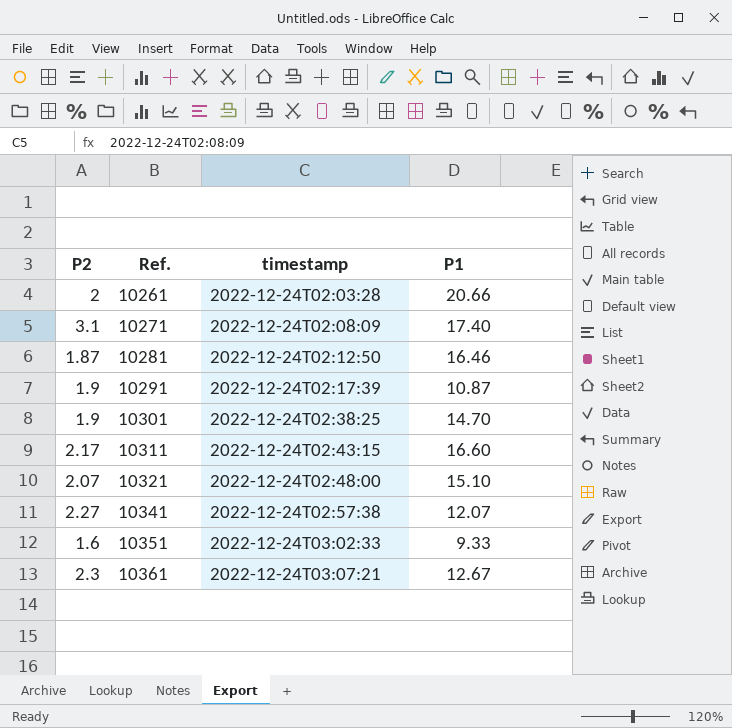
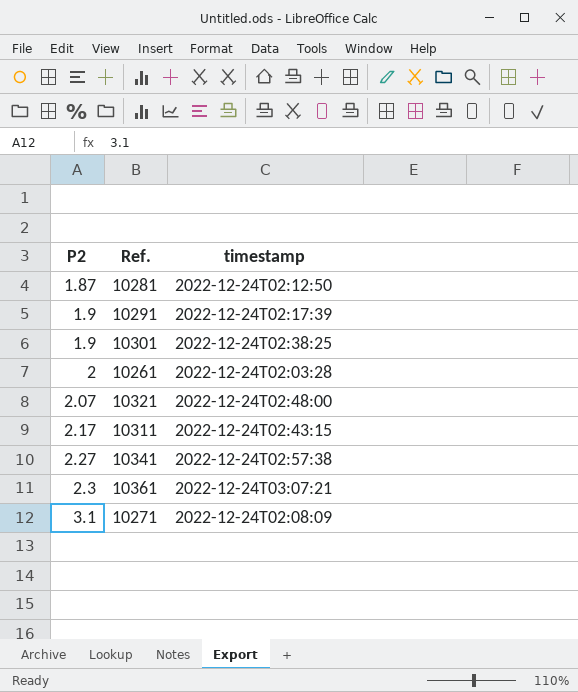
row order: Ref. ascending -> P2 ascending
column P1 | position: 4 -> none
row 10351: 1.6 | 2022-12-24T03:02:33 | 9.33 -> none

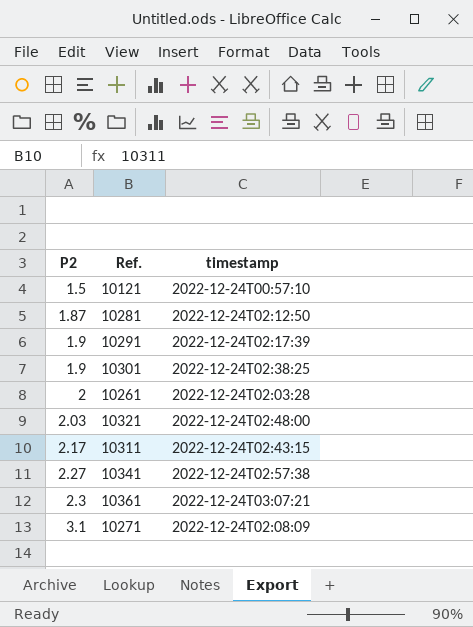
row 10121: none -> 1.5 | 2022-12-24T00:57:10
10321 | P2: 2.07 -> 2.03

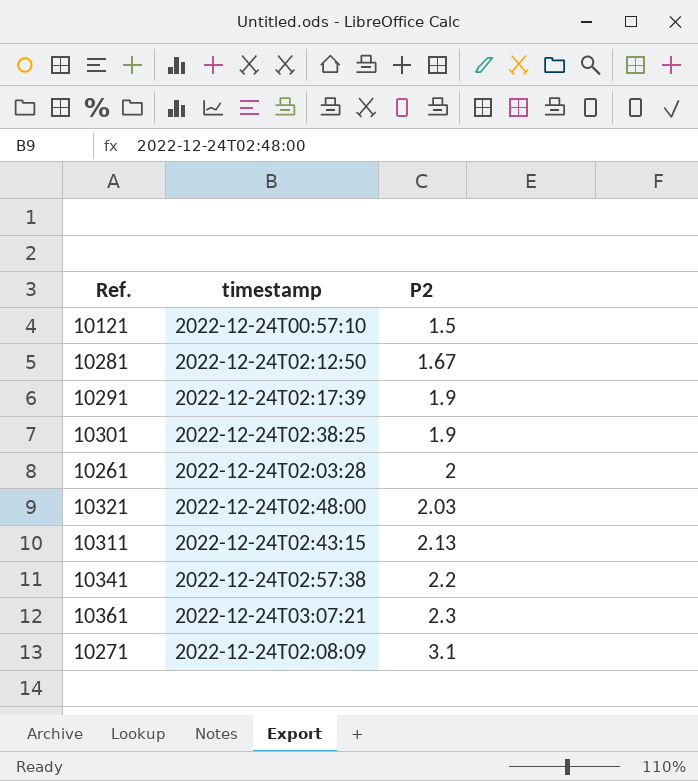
column P2 | position: 1 -> 3
10281 | P2: 1.87 -> 1.67
10311 | P2: 2.17 -> 2.13
10341 | P2: 2.27 -> 2.2

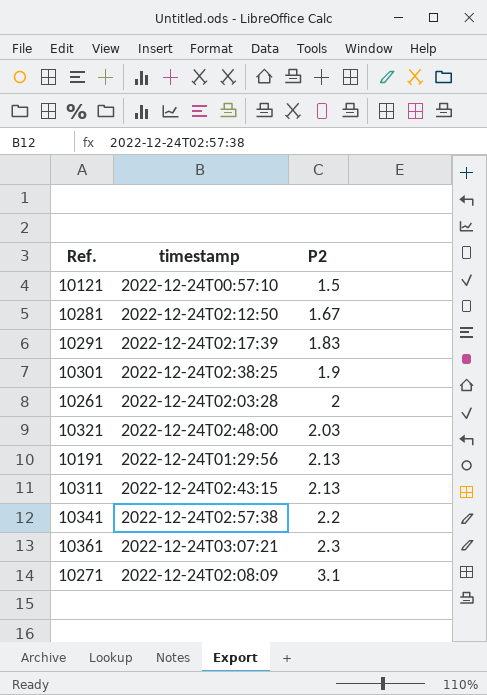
10291 | P2: 1.9 -> 1.83
row 10191: none -> 2022-12-24T01:29:56 | 2.13

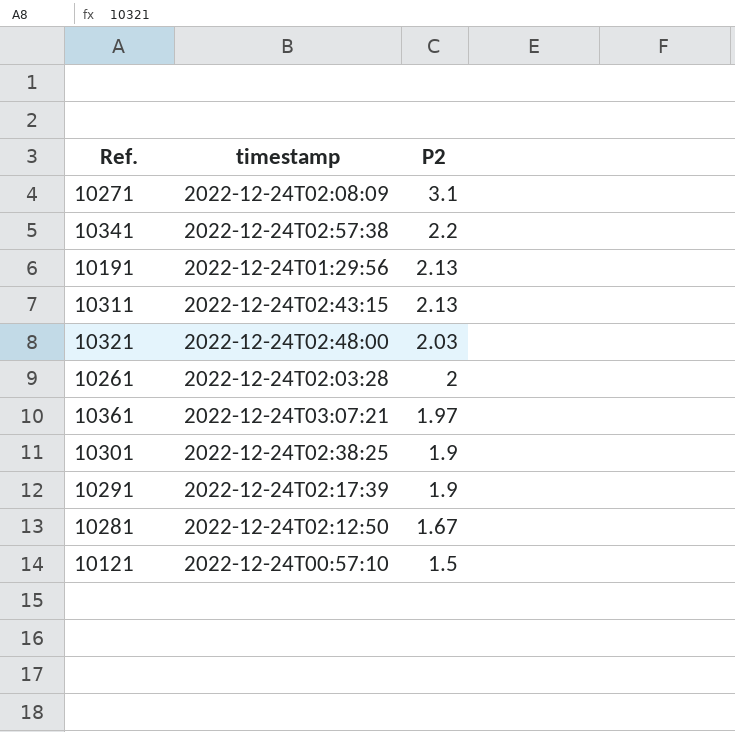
row order: P2 ascending -> P2 descending
10361 | P2: 2.3 -> 1.97
10291 | P2: 1.83 -> 1.9

